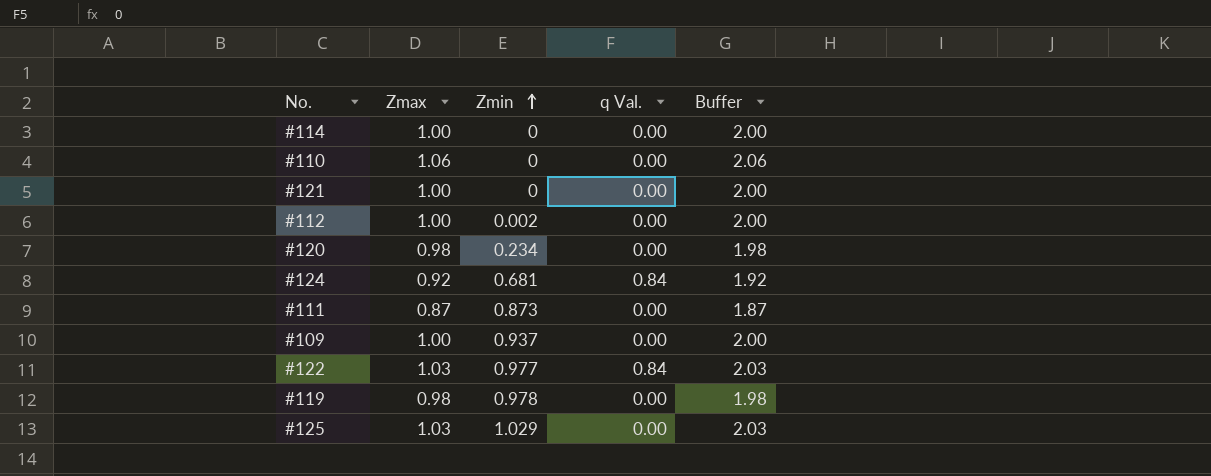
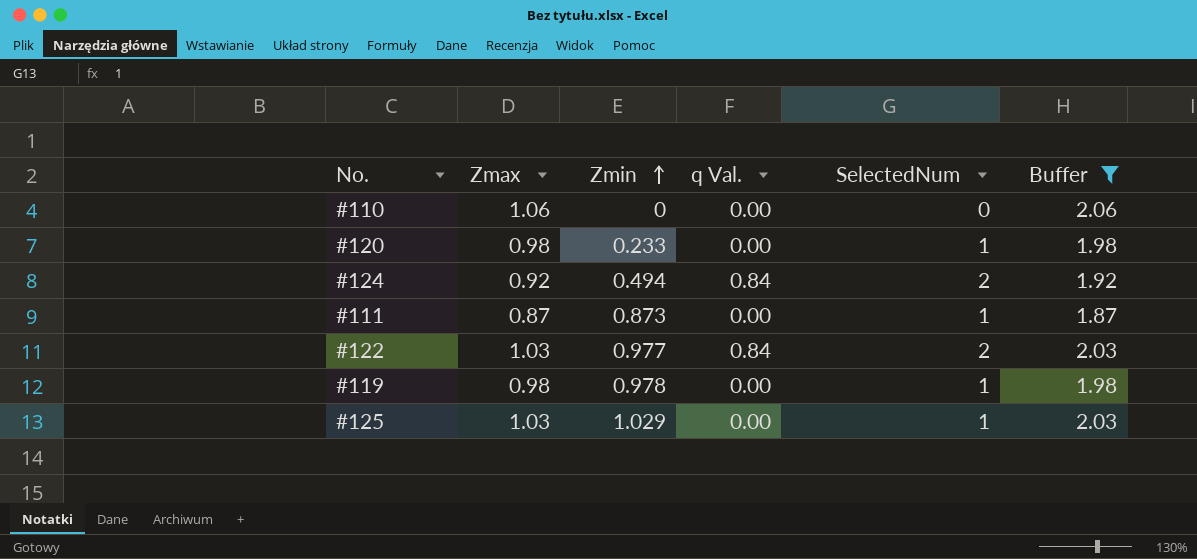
filter: none -> Buffer != 2.00
column SelectedNum | position: none -> 5
#120 | Zmin: 0.234 -> 0.233
#124 | Zmin: 0.681 -> 0.494

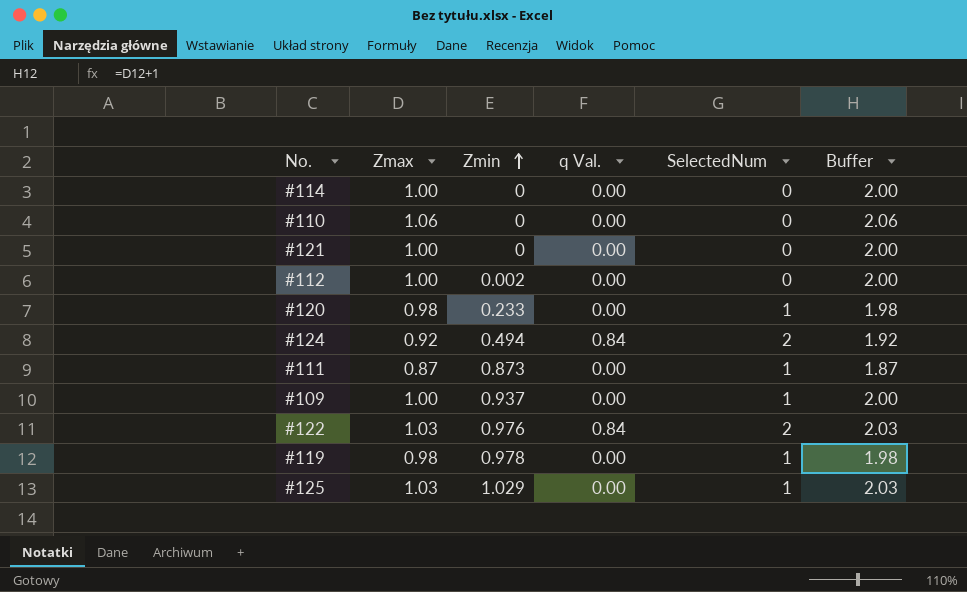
filter: Buffer != 2.00 -> none
#122 | Zmin: 0.977 -> 0.976

